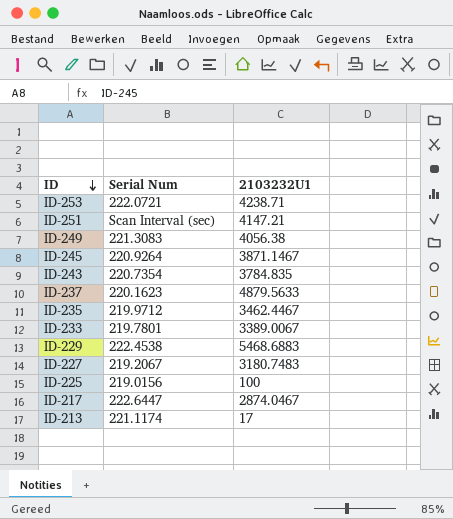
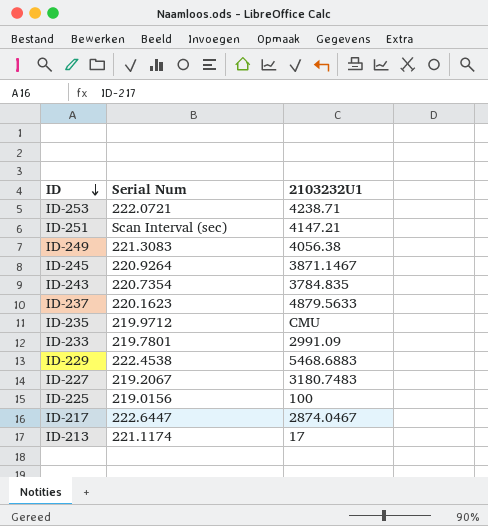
ID-235 | 2103232U1: 3462.4467 -> CMU
ID-233 | 2103232U1: 3389.0067 -> 2991.09

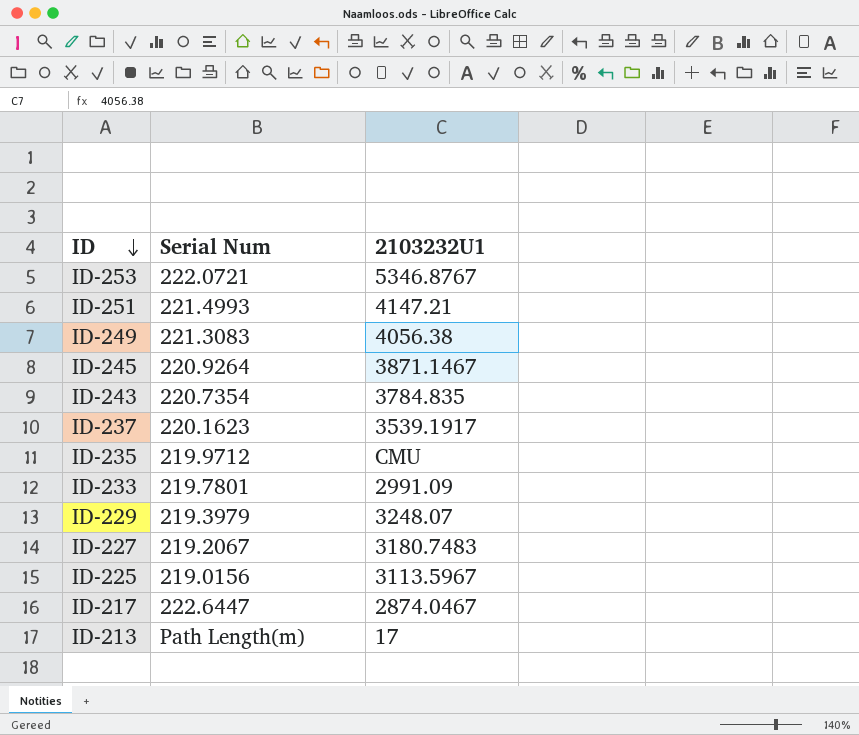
ID-253 | 2103232U1: 4238.71 -> 5346.8767
ID-251 | Serial Num: Scan Interval (sec) -> 221.4993
ID-237 | 2103232U1: 4879.5633 -> 3539.1917
ID-229 | Serial Num: 222.4538 -> 219.3979
ID-229 | 2103232U1: 5468.6883 -> 3248.07
ID-225 | 2103232U1: 100 -> 3113.5967
ID-213 | Serial Num: 221.1174 -> Path Length(m)

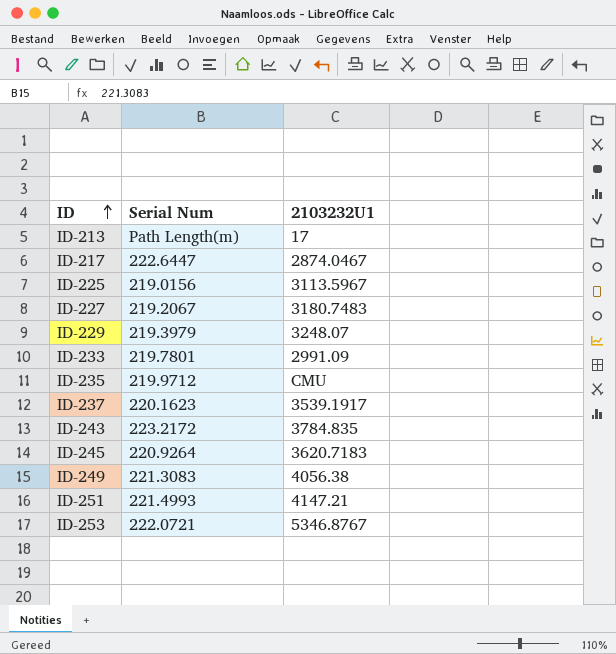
row order: ID descending -> ID ascending
ID-243 | Serial Num: 220.7354 -> 223.2172
ID-245 | 2103232U1: 3871.1467 -> 3620.7183

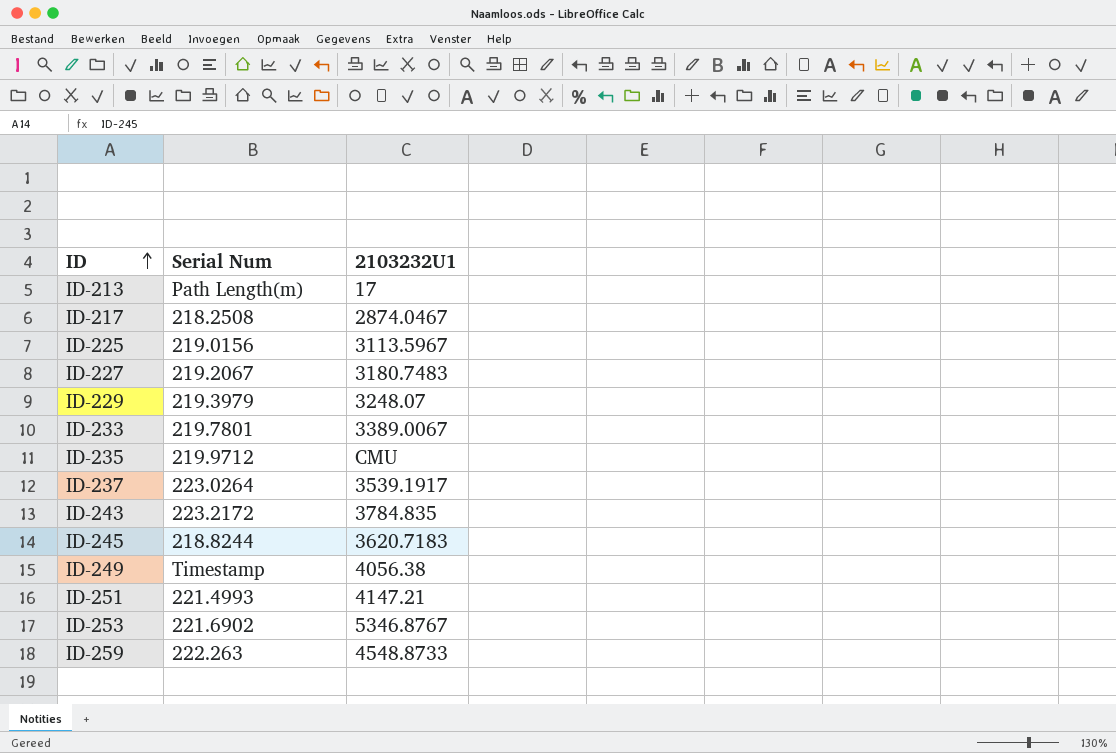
ID-217 | Serial Num: 222.6447 -> 218.2508
ID-233 | 2103232U1: 2991.09 -> 3389.0067
ID-237 | Serial Num: 220.1623 -> 223.0264
ID-245 | Serial Num: 220.9264 -> 218.8244
ID-249 | Serial Num: 221.3083 -> Timestamp
ID-253 | Serial Num: 222.0721 -> 221.6902
row ID-259: none -> 222.263 | 4548.8733

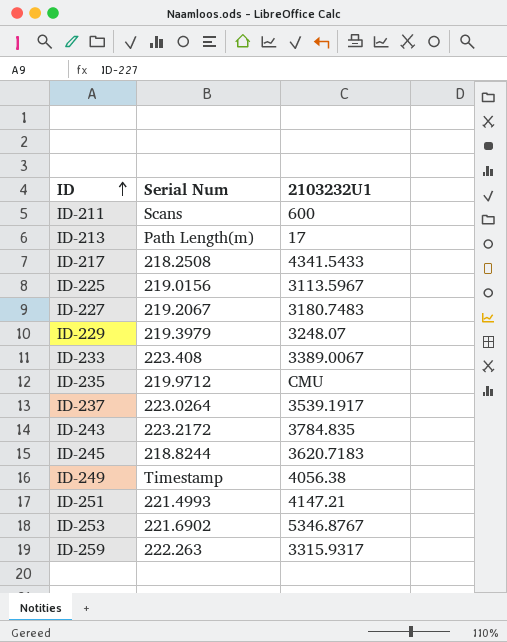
row ID-211: none -> Scans | 600
ID-217 | 2103232U1: 2874.0467 -> 4341.5433
ID-233 | Serial Num: 219.7801 -> 223.408
ID-259 | 2103232U1: 4548.8733 -> 3315.9317

